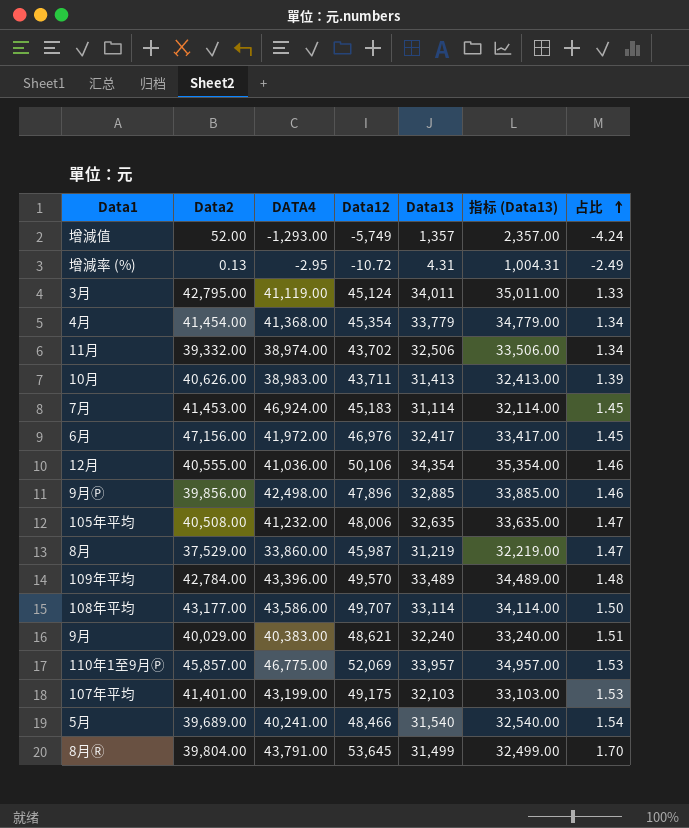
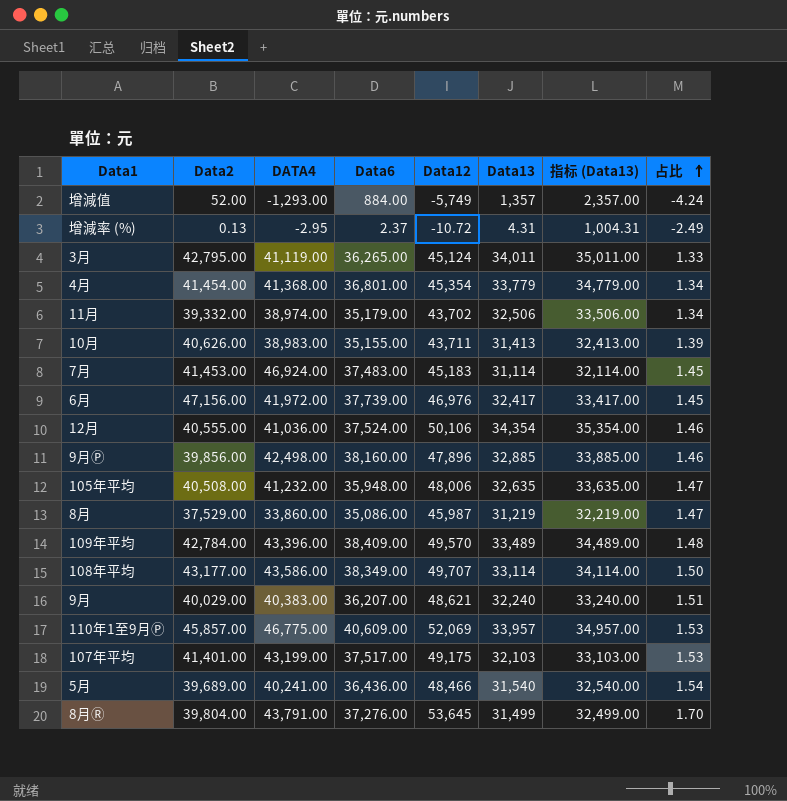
column Data6 | position: none -> 4

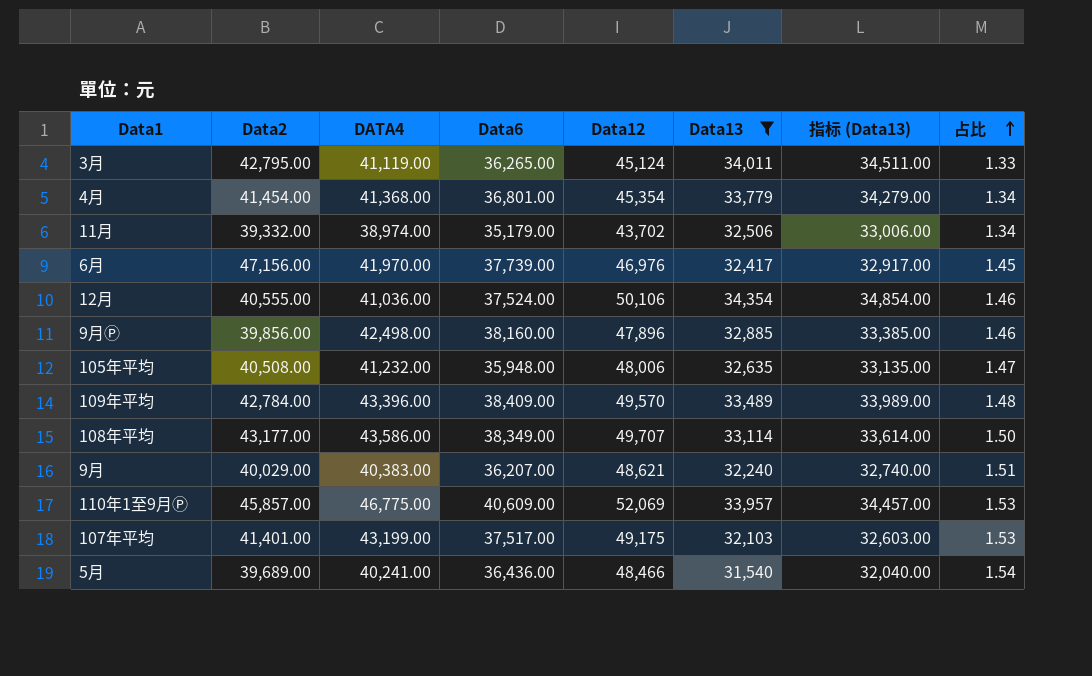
filter: none -> Data13 >= 31,540
column 指标 (Data13) | formula: [Data13] + 1000 -> [Data13] + 500
6月 | DATA4: 41,972.00 -> 41,970.00

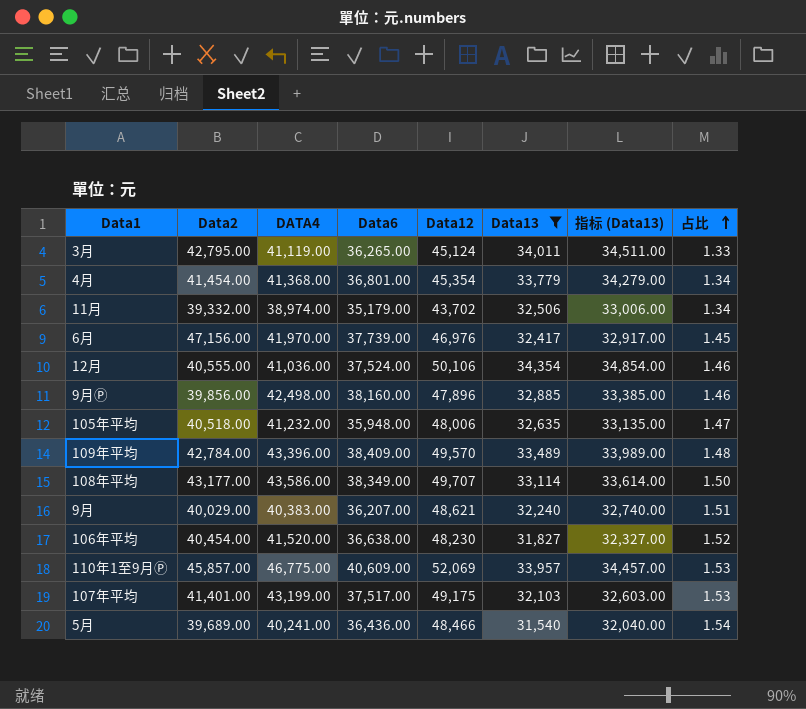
105年平均 | Data2: 40,508.00 -> 40,518.00
row 106年平均: none -> 40,454.00 | 41,520.00 | 36,638.00 | 48,230 | 31,827 | 32,327.00 | 1.52

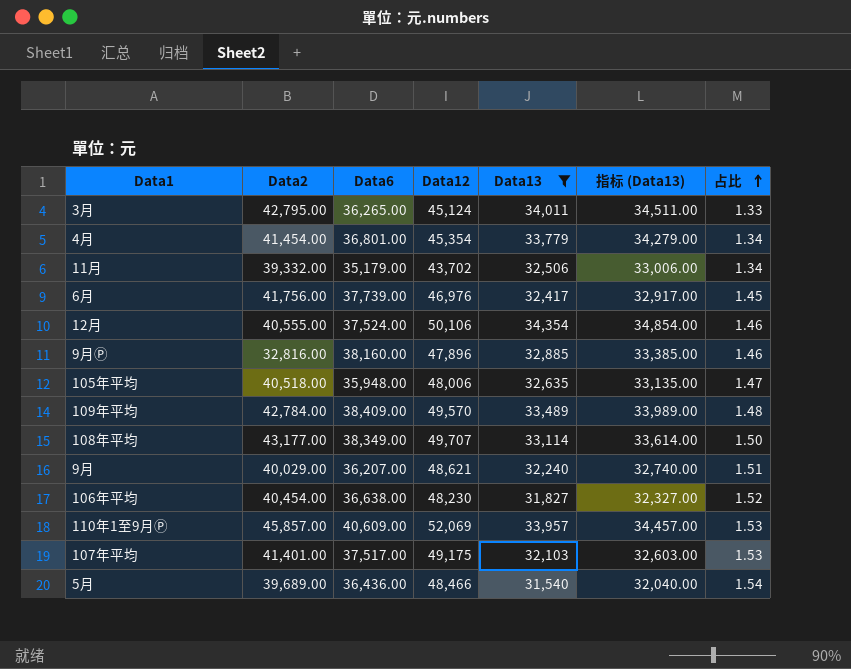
column DATA4 | position: 3 -> none
6月 | Data2: 47,156.00 -> 41,756.00
9月Ⓟ | Data2: 39,856.00 -> 32,816.00

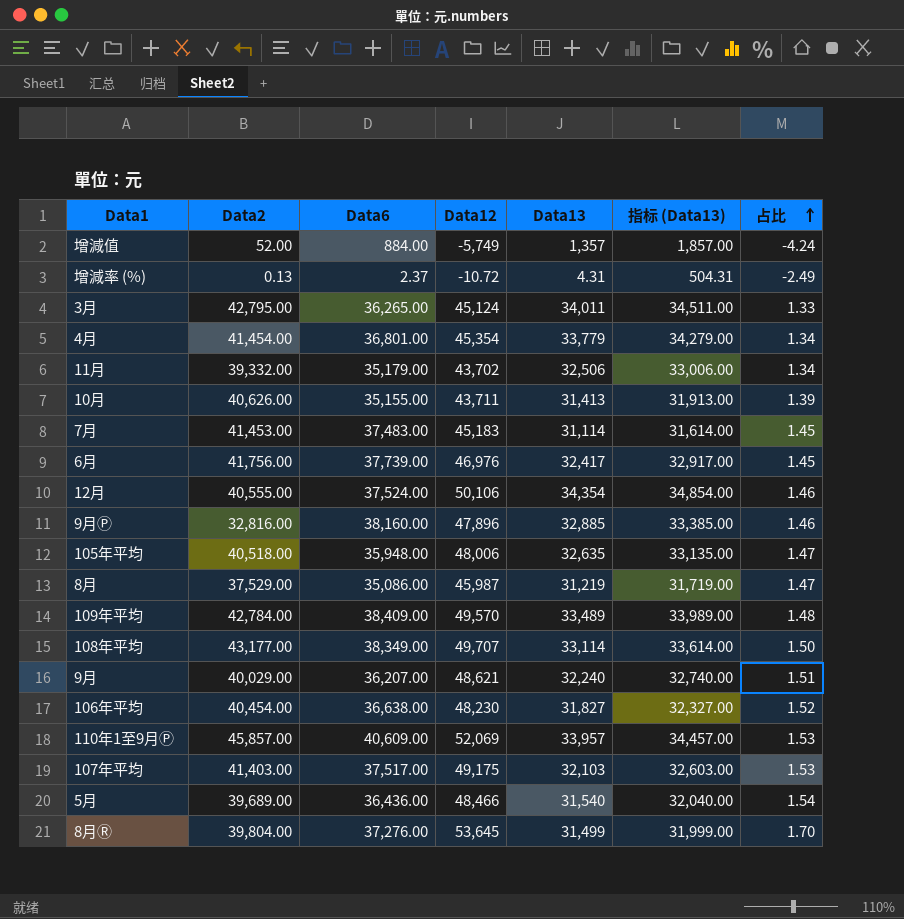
filter: Data13 >= 31,540 -> none
107年平均 | Data2: 41,401.00 -> 41,403.00

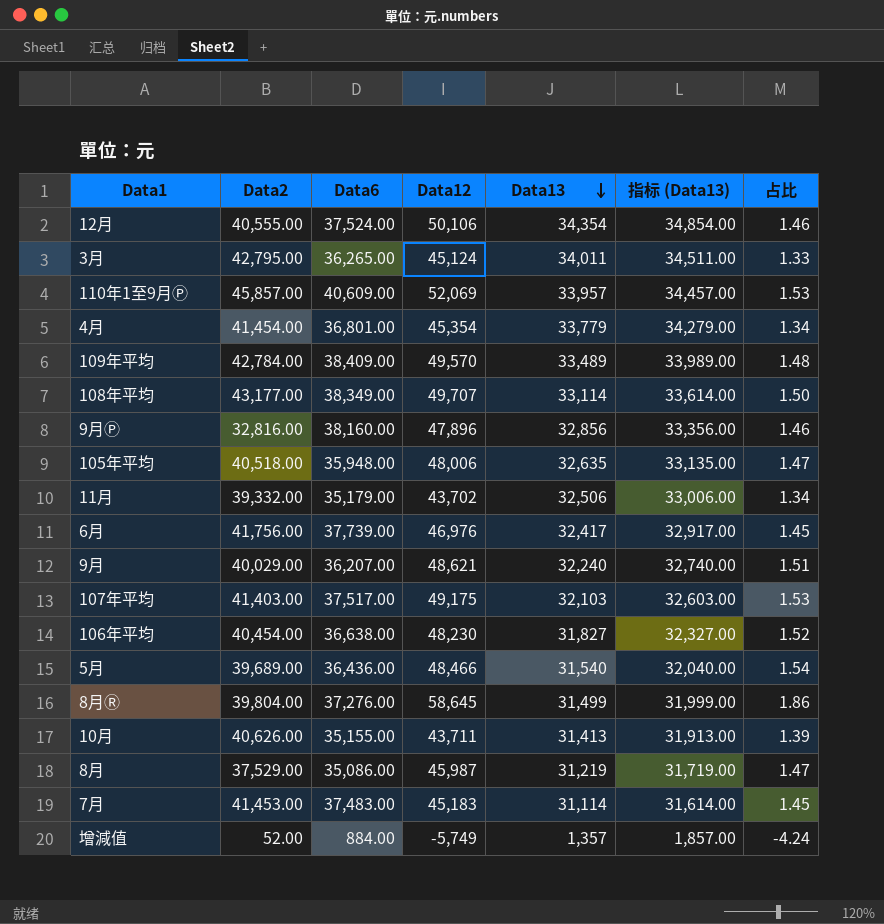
row order: 占比 ascending -> Data13 descending
row 增減率 (%): 0.13 | 2.37 | -10.72 | 4.31 | 504.31 | -2.49 -> none
9月Ⓟ | Data13: 32,885 -> 32,856
9月Ⓟ | 指标 (Data13): 33,385.00 -> 33,356.00
8月Ⓡ | Data12: 53,645 -> 58,645
8月Ⓡ | 占比: 1.70 -> 1.86

